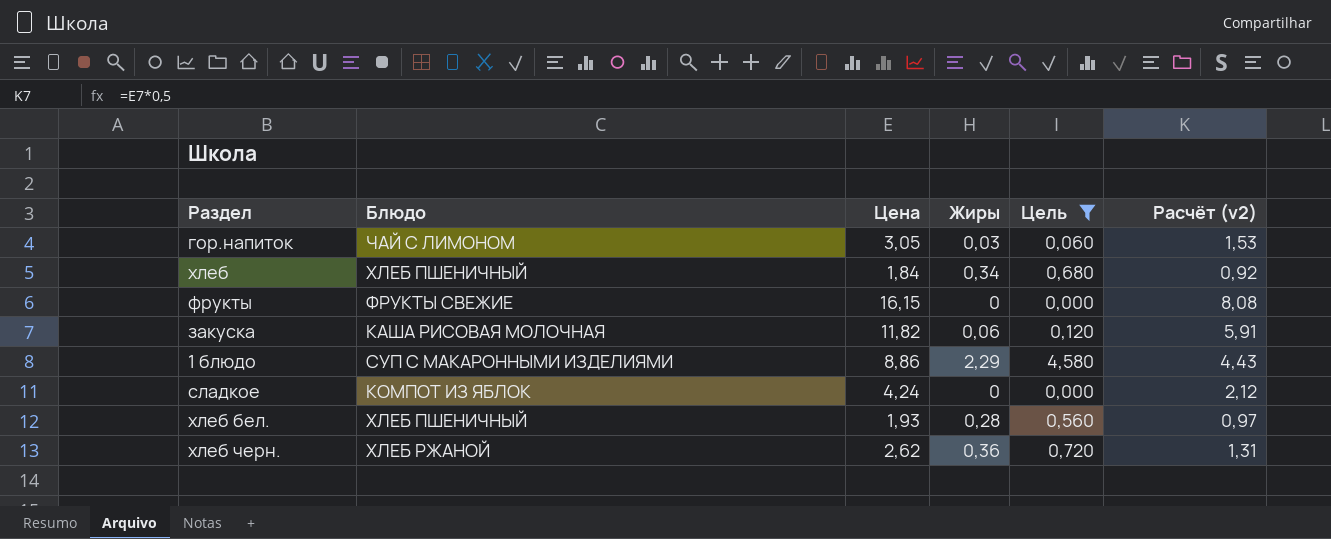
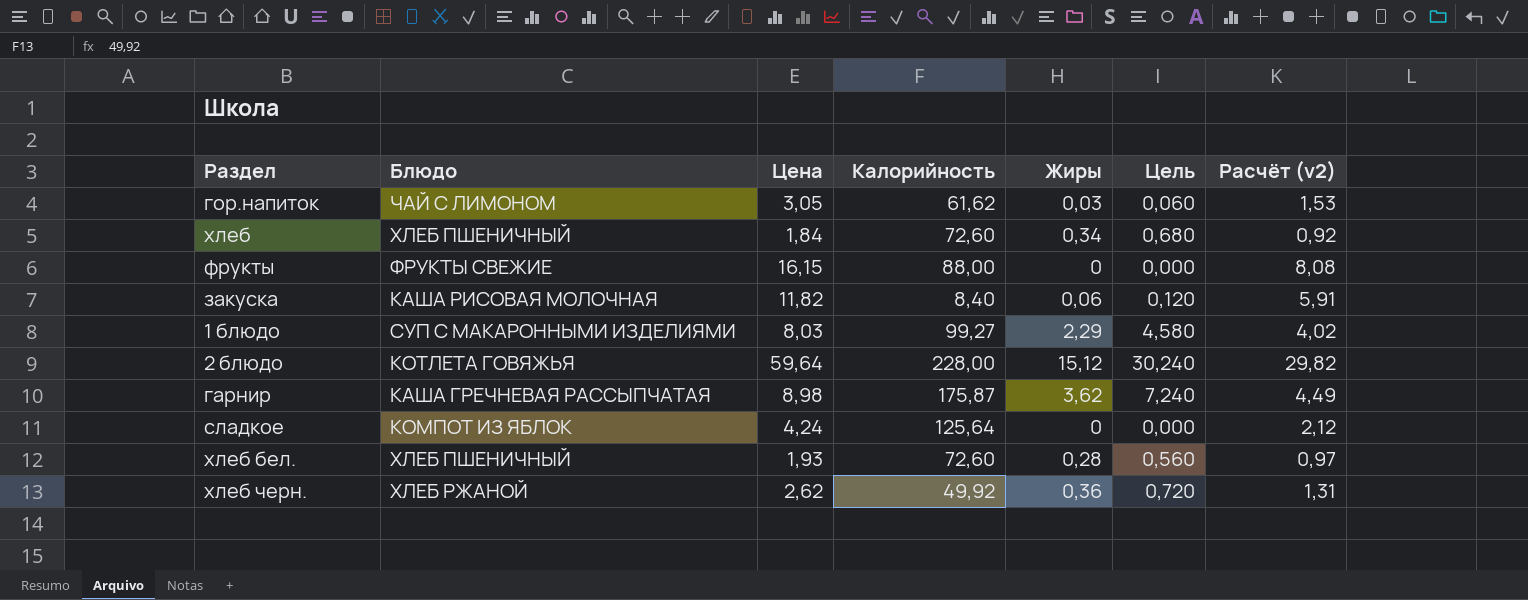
filter: Цель <= 4,580 -> none
column Калорийность | position: none -> 4
1 блюдо | Цена: 8,86 -> 8,03
1 блюдо | Расчёт (v2): 4,43 -> 4,02

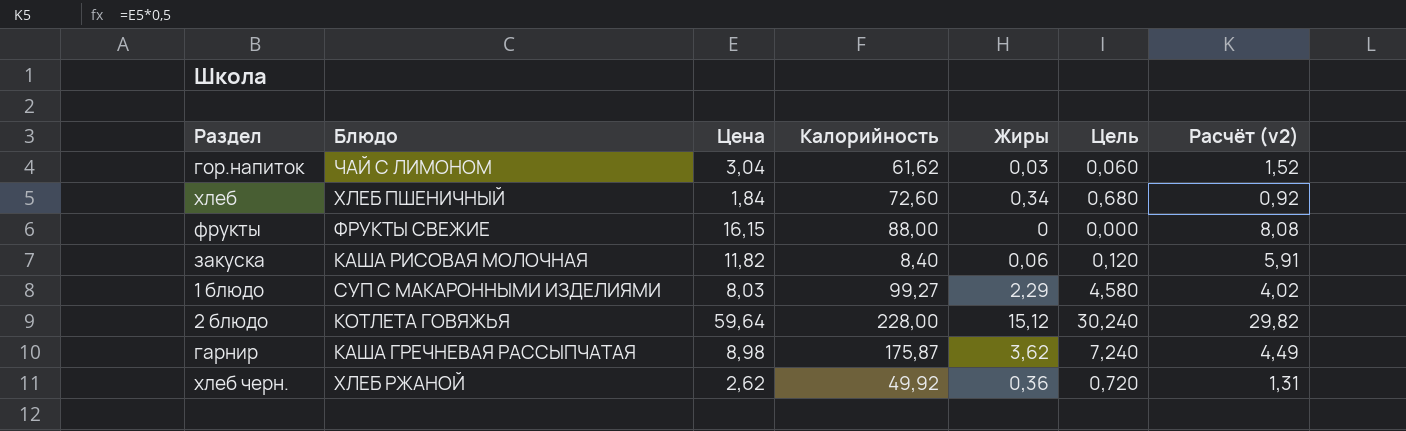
row сладкое: КОМПОТ ИЗ ЯБЛОК | 4,24 | 125,64 | 0 | 0,000 | 2,12 -> none
row хлеб бел.: ХЛЕБ ПШЕНИЧНЫЙ | 1,93 | 72,60 | 0,28 | 0,560 | 0,97 -> none
гор.напиток | Цена: 3,05 -> 3,04
гор.напиток | Расчёт (v2): 1,53 -> 1,52

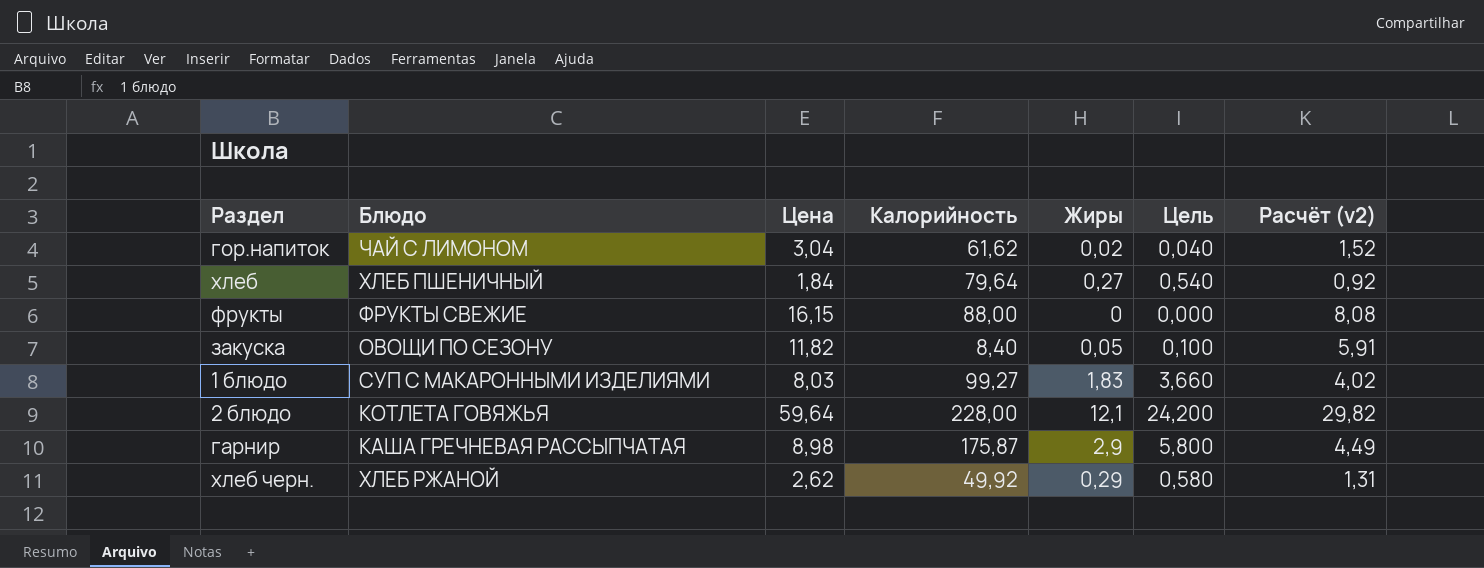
гор.напиток | Жиры: 0,03 -> 0,02
гор.напиток | Цель: 0,060 -> 0,040
хлеб | Калорийность: 72,60 -> 79,64
хлеб | Жиры: 0,34 -> 0,27
хлеб | Цель: 0,680 -> 0,540
закуска | Блюдо: КАША РИСОВАЯ МОЛОЧНАЯ -> ОВОЩИ ПО СЕЗОНУ
закуска | Жиры: 0,06 -> 0,05
закуска | Цель: 0,120 -> 0,100
1 блюдо | Жиры: 2,29 -> 1,83
1 блюдо | Цель: 4,580 -> 3,660
2 блюдо | Жиры: 15,12 -> 12,1
2 блюдо | Цель: 30,240 -> 24,200
гарнир | Жиры: 3,62 -> 2,9
гарнир | Цель: 7,240 -> 5,800
хлеб черн. | Жиры: 0,36 -> 0,29
хлеб черн. | Цель: 0,720 -> 0,580

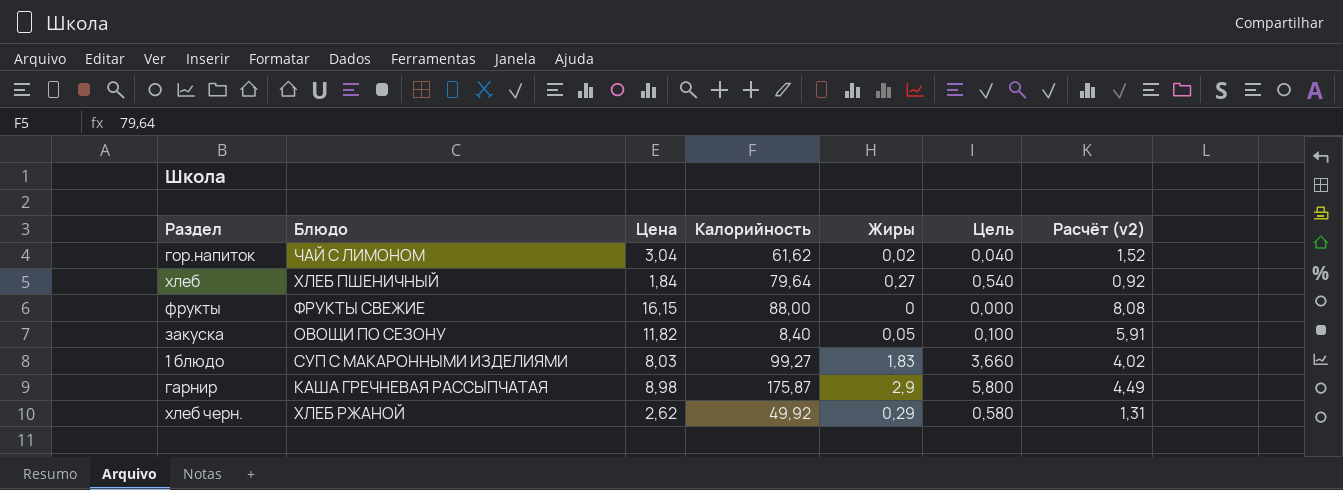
row 2 блюдо: КОТЛЕТА ГОВЯЖЬЯ | 59,64 | 228,00 | 12,1 | 24,200 | 29,82 -> none

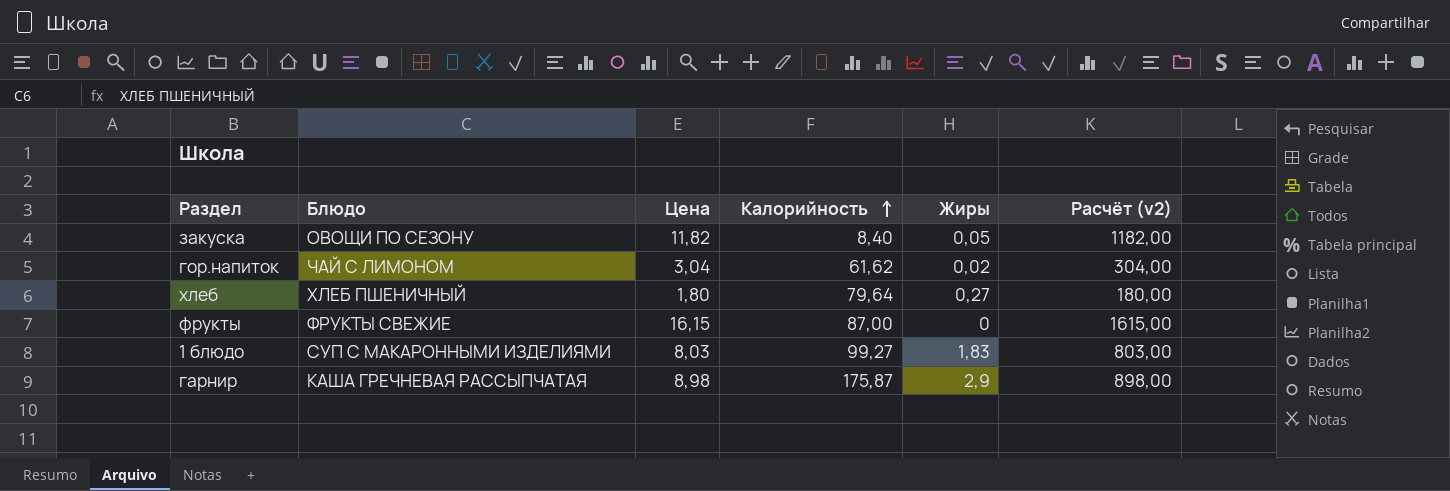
row order: none -> Калорийность ascending
column Цель | formula: [Жиры] * 2 -> none
column Расчёт (v2) | formula: [Цена] * 0,5 -> [Цена] * 100
row хлеб черн.: ХЛЕБ РЖАНОЙ | 2,62 | 49,92 | 0,29 | 0,580 | 1,31 -> none
хлеб | Цена: 1,84 -> 1,80
фрукты | Калорийность: 88,00 -> 87,00

